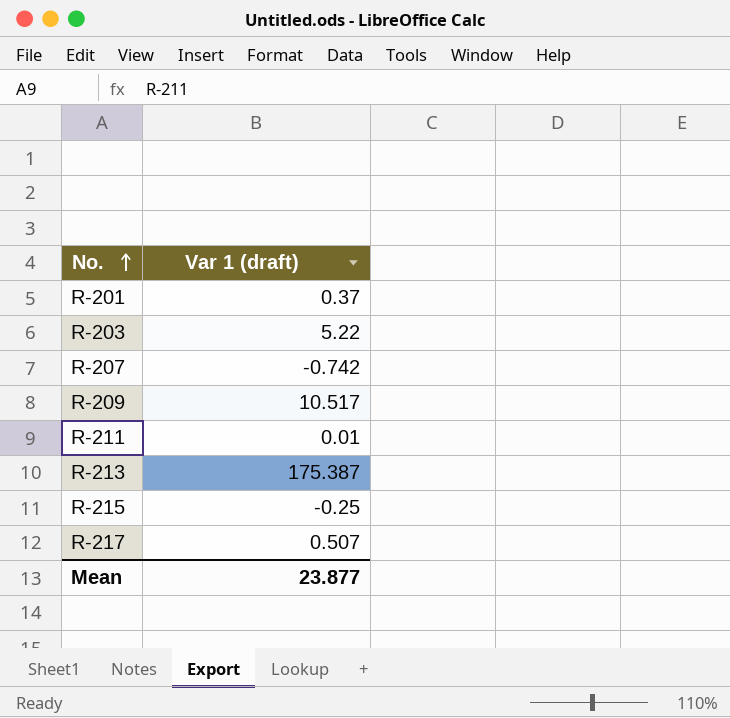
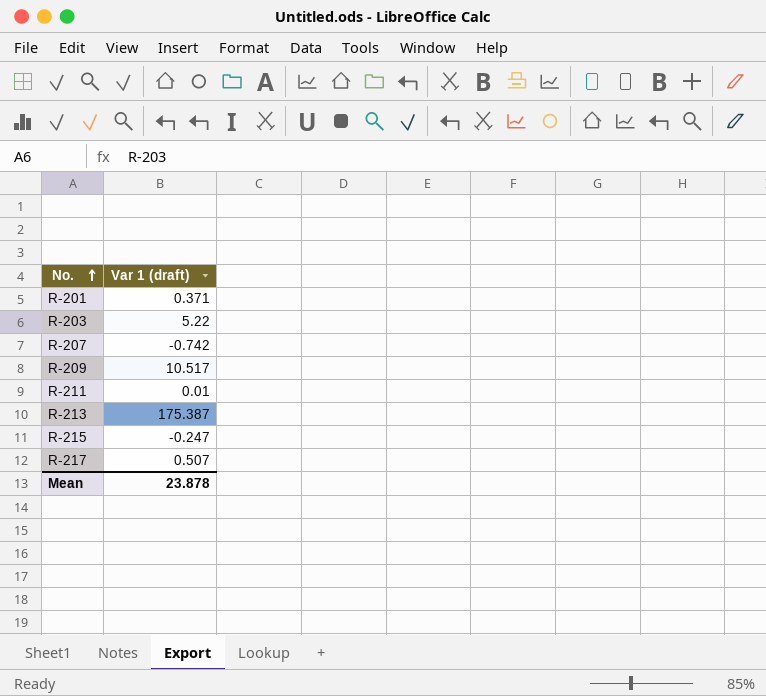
R-201 | Var 1 (draft): 0.37 -> 0.371
R-215 | Var 1 (draft): -0.25 -> -0.247
Mean | Var 1 (draft): 23.877 -> 23.878

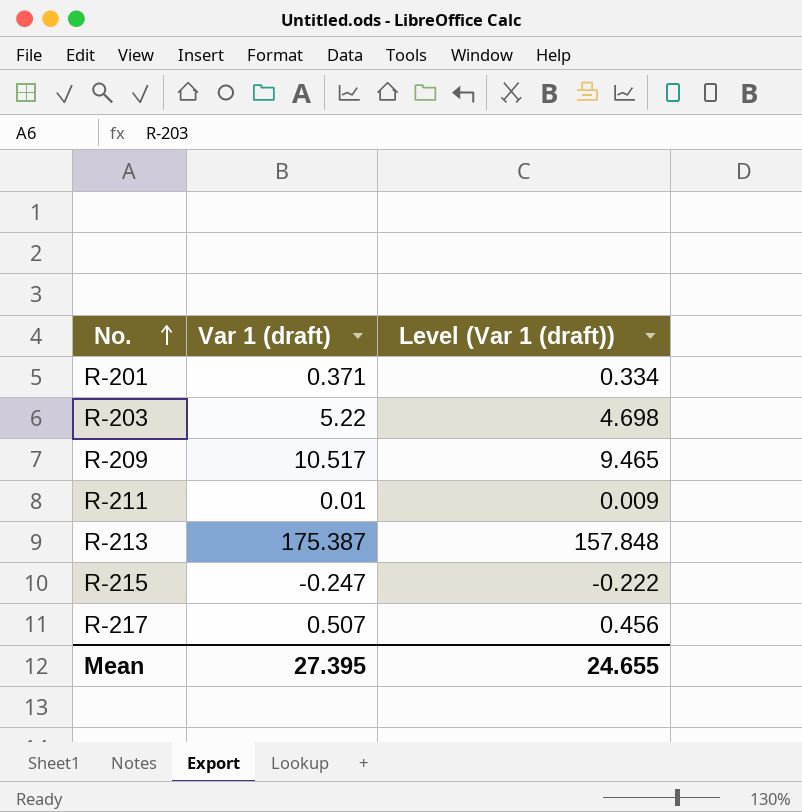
column Level (Var 1 (draft)) | formula: none -> [Var 1 (draft)] * 0.9
row R-207: -0.742 -> none
Mean | Var 1 (draft): 23.878 -> 27.395

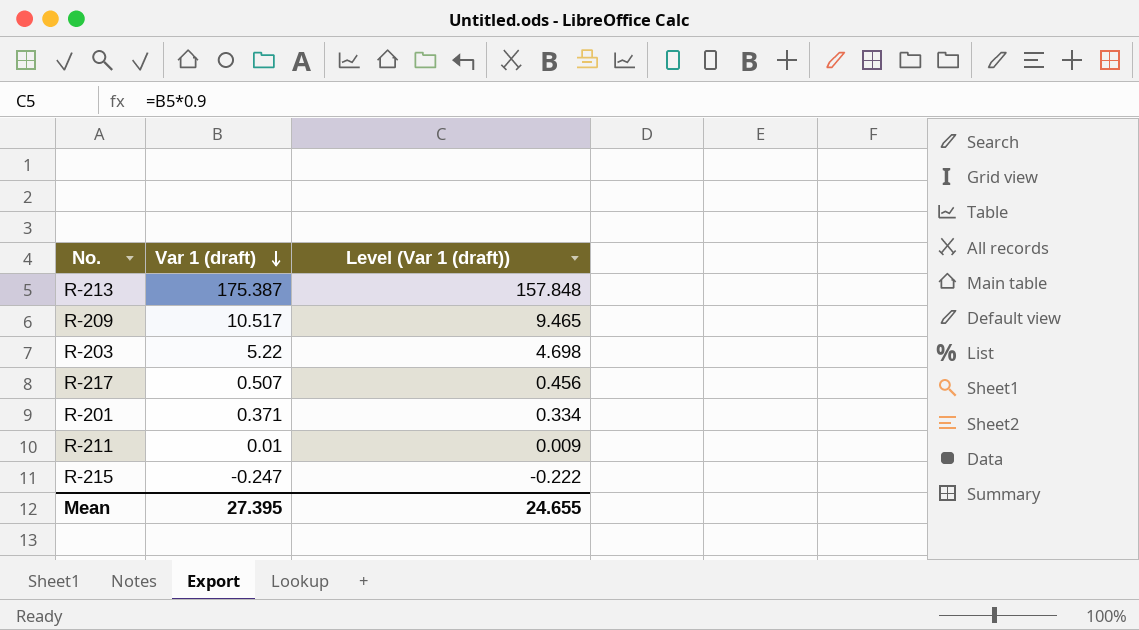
row order: No. ascending -> Var 1 (draft) descending

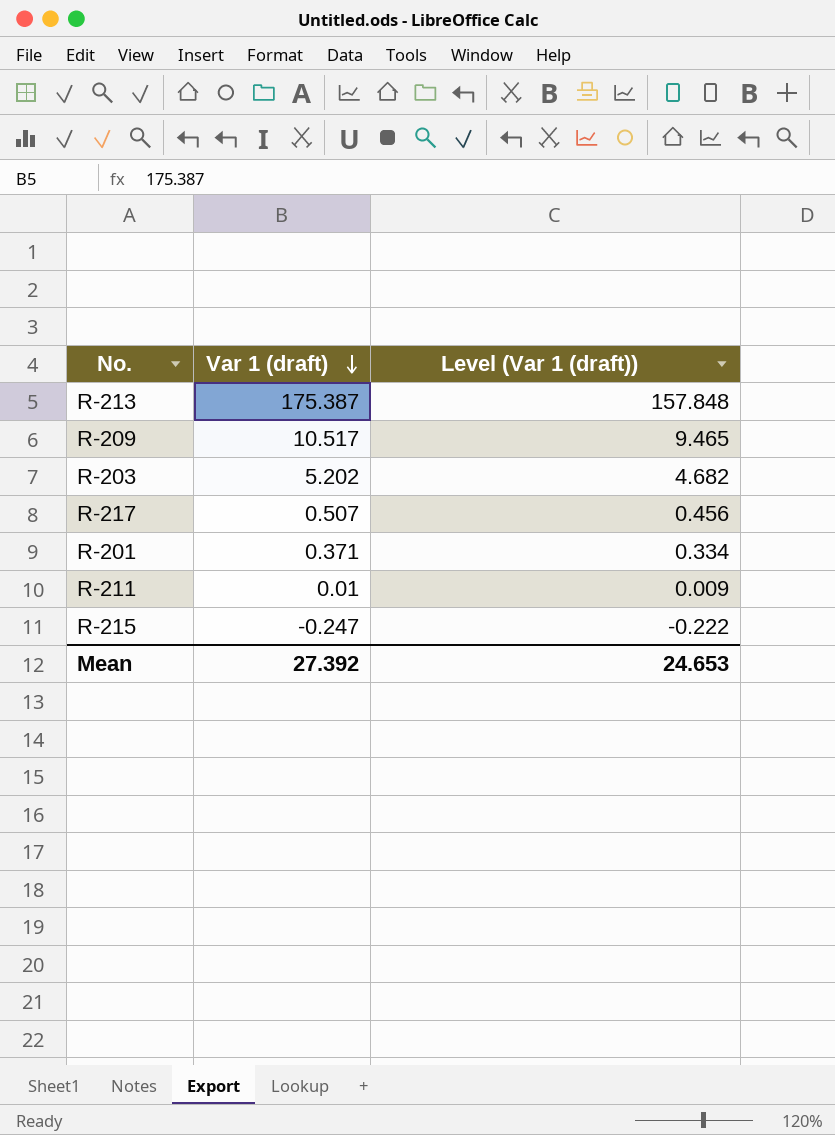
R-203 | Var 1 (draft): 5.22 -> 5.202
R-203 | Level (Var 1 (draft)): 4.698 -> 4.682
Mean | Var 1 (draft): 27.395 -> 27.392
Mean | Level (Var 1 (draft)): 24.655 -> 24.653

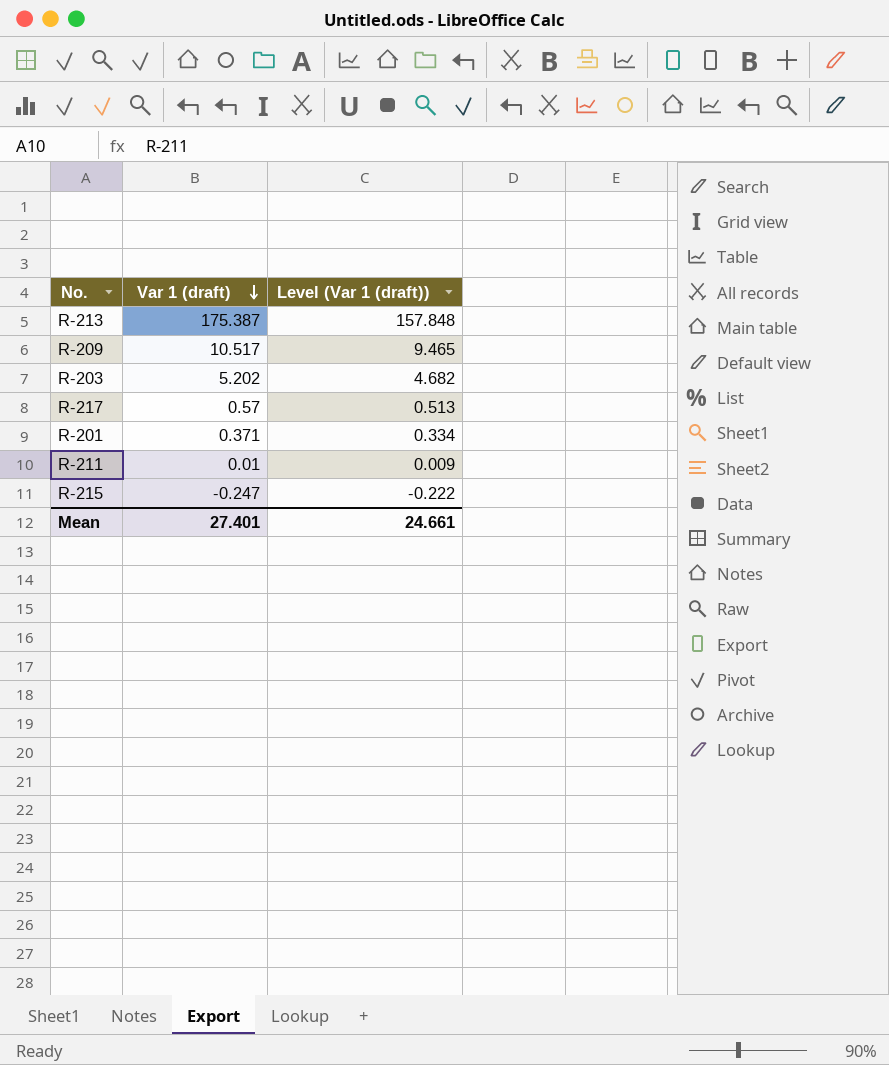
R-217 | Var 1 (draft): 0.507 -> 0.57
R-217 | Level (Var 1 (draft)): 0.456 -> 0.513
Mean | Var 1 (draft): 27.392 -> 27.401
Mean | Level (Var 1 (draft)): 24.653 -> 24.661

